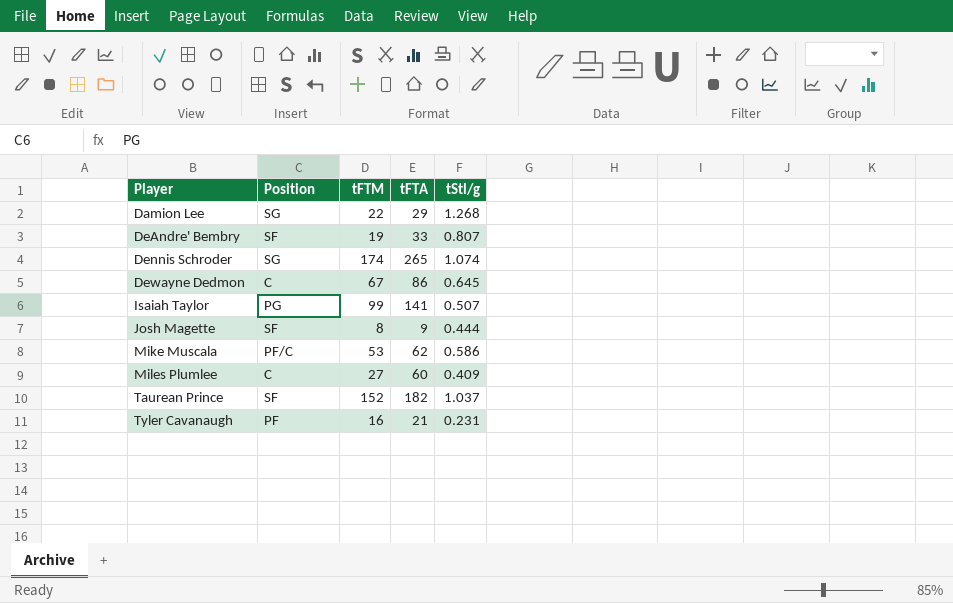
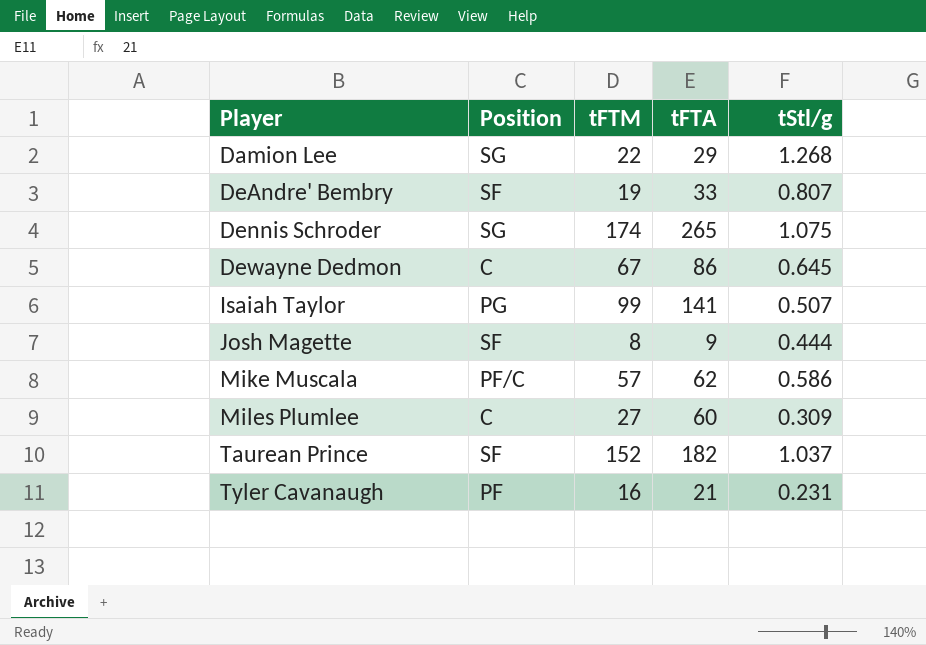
Dennis Schroder | tStl/g: 1.074 -> 1.075
Mike Muscala | tFTM: 53 -> 57
Miles Plumlee | tStl/g: 0.409 -> 0.309

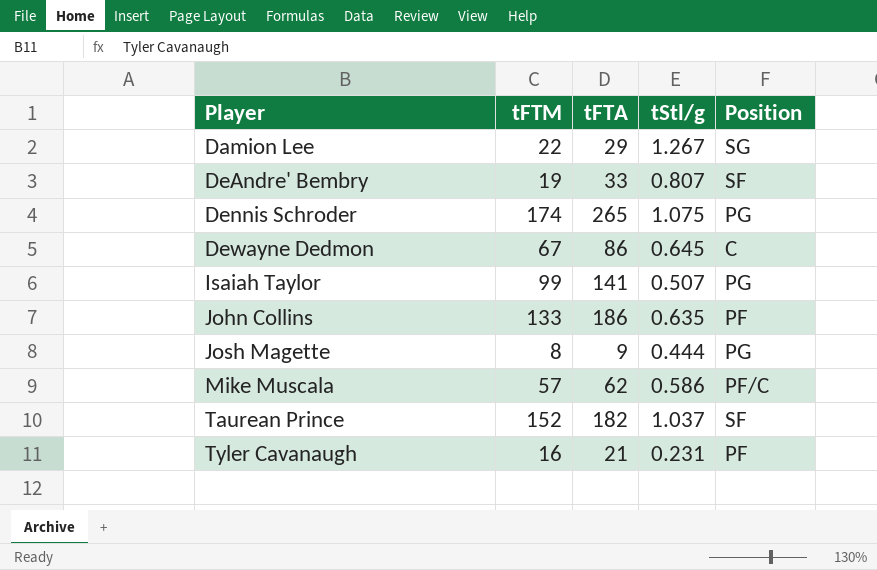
column Position | position: 2 -> 5
row Miles Plumlee: C | 27 | 60 | 0.309 -> none
Damion Lee | tStl/g: 1.268 -> 1.267
Dennis Schroder | Position: SG -> PG
row John Collins: none -> 133 | 186 | 0.635 | PF
Josh Magette | Position: SF -> PG

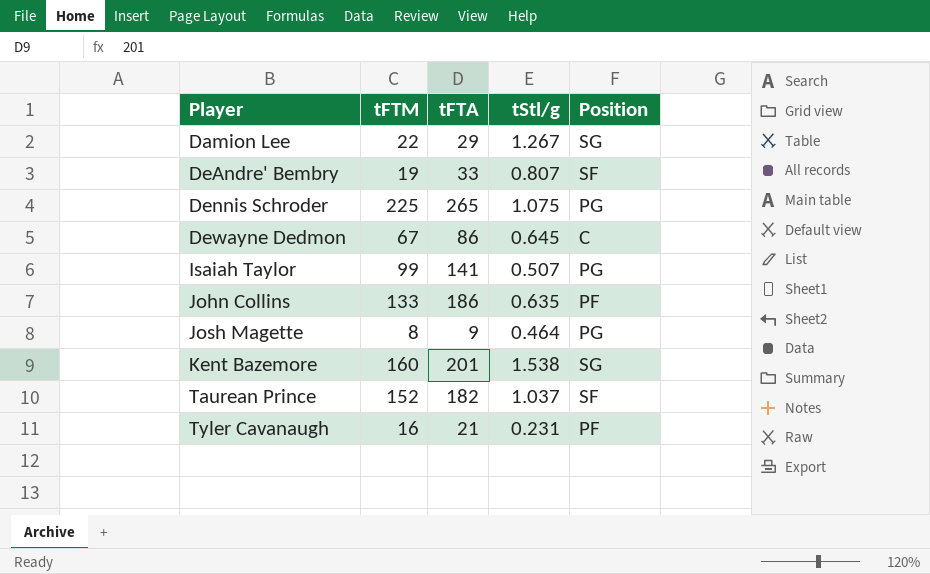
row Mike Muscala: 57 | 62 | 0.586 | PF/C -> none
Dennis Schroder | tFTM: 174 -> 225
Josh Magette | tStl/g: 0.444 -> 0.464
row Kent Bazemore: none -> 160 | 201 | 1.538 | SG

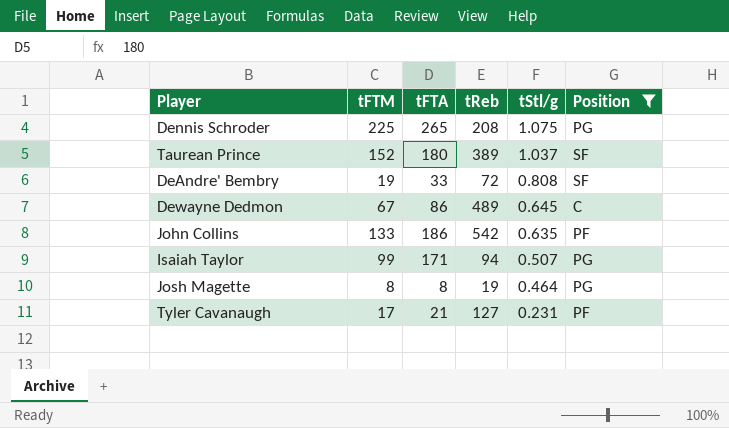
filter: none -> Position != SG
row order: Player ascending -> tStl/g descending
column tReb | position: none -> 4
Taurean Prince | tFTA: 182 -> 180
DeAndre' Bembry | tStl/g: 0.807 -> 0.808
Isaiah Taylor | tFTA: 141 -> 171
Josh Magette | tFTA: 9 -> 8
Tyler Cavanaugh | tFTM: 16 -> 17

